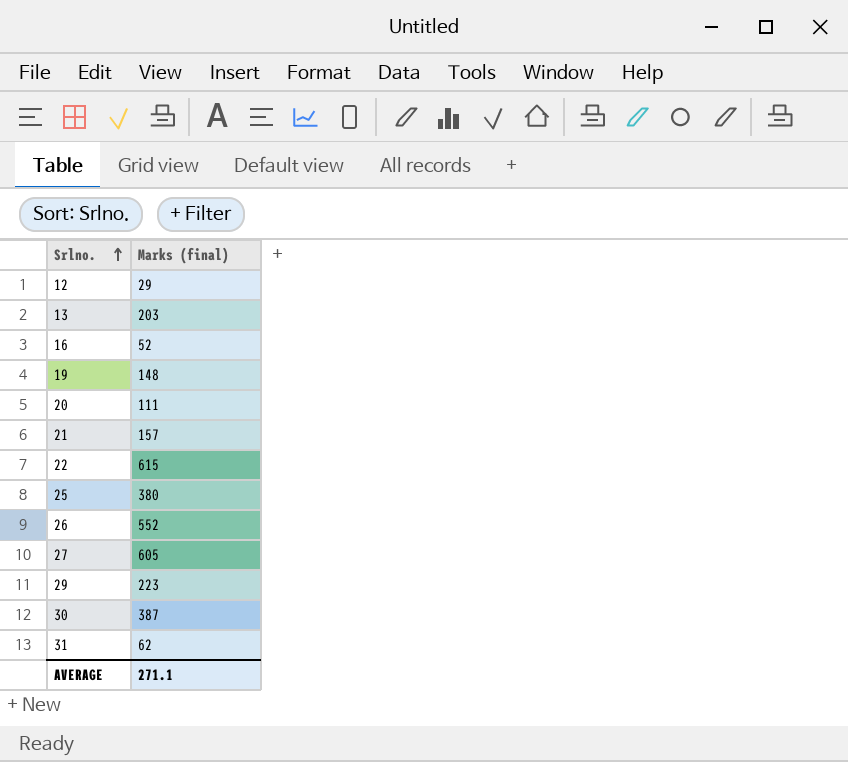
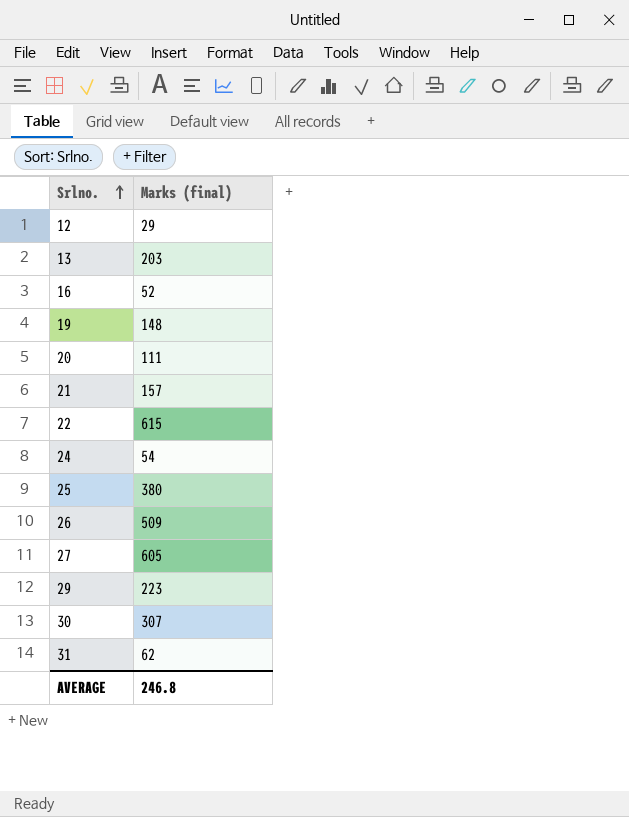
row 24: none -> 54
26 | Marks (final): 552 -> 509
30 | Marks (final): 387 -> 307
AVERAGE | Marks (final): 271.1 -> 246.8

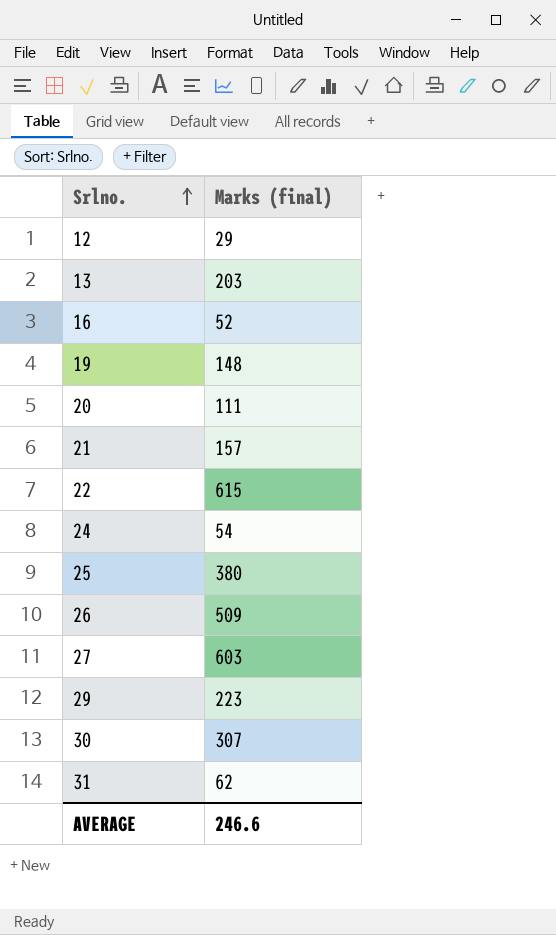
27 | Marks (final): 605 -> 603
AVERAGE | Marks (final): 246.8 -> 246.6

